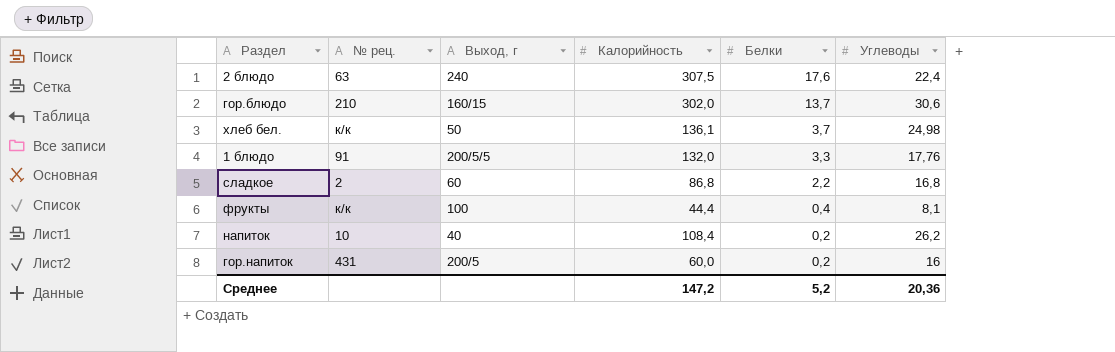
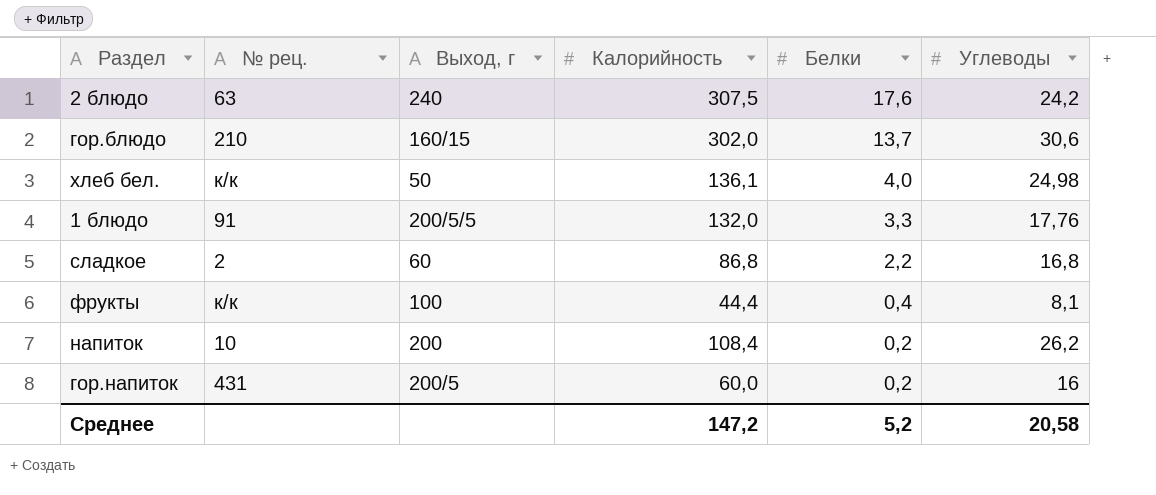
2 блюдо | Углеводы: 22,4 -> 24,2
хлеб бел. | Белки: 3,7 -> 4,0
напиток | Выход, г: 40 -> 200
Среднее | Углеводы: 20,36 -> 20,58

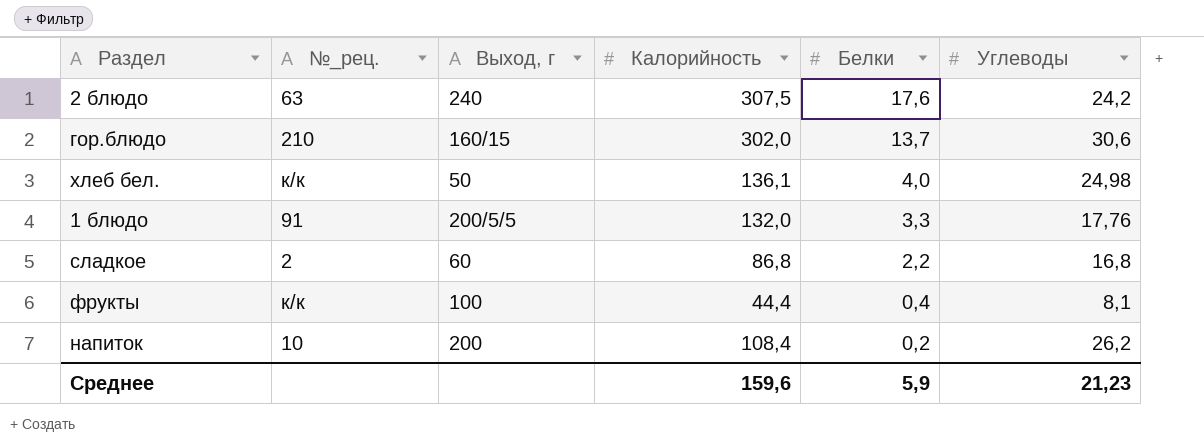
column name: № рец. -> №_рец.
row гор.напиток: 431 | 200/5 | 60,0 | 0,2 | 16 -> none
Среднее | Калорийность: 147,2 -> 159,6
Среднее | Белки: 5,2 -> 5,9
Среднее | Углеводы: 20,58 -> 21,23

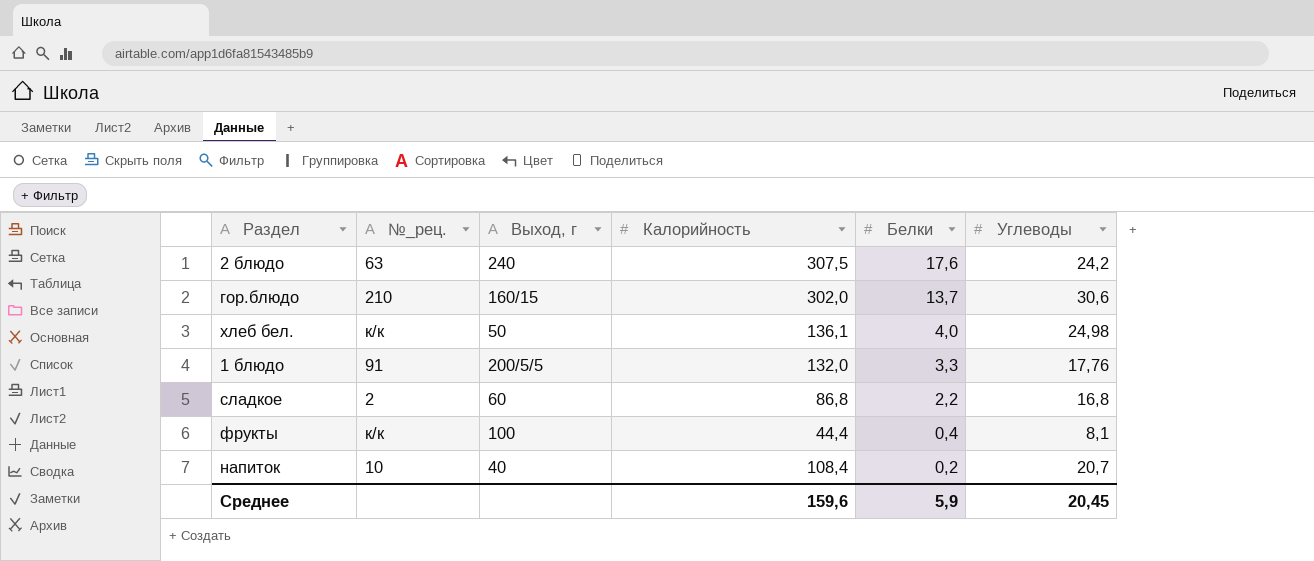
напиток | Выход, г: 200 -> 40
напиток | Углеводы: 26,2 -> 20,7
Среднее | Углеводы: 21,23 -> 20,45

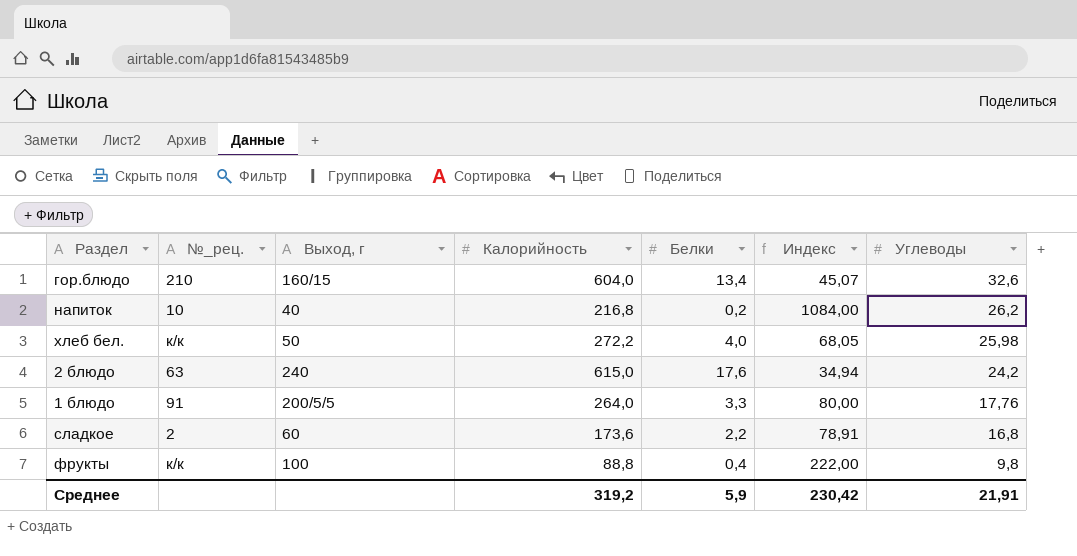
row order: Белки descending -> Углеводы descending
column Индекс | formula: none -> [Калорийность] / [Белки]
гор.блюдо | Калорийность: 302,0 -> 604,0
гор.блюдо | Белки: 13,7 -> 13,4
гор.блюдо | Углеводы: 30,6 -> 32,6
напиток | Калорийность: 108,4 -> 216,8
напиток | Углеводы: 20,7 -> 26,2
хлеб бел. | Калорийность: 136,1 -> 272,2
хлеб бел. | Углеводы: 24,98 -> 25,98
2 блюдо | Калорийность: 307,5 -> 615,0
1 блюдо | Калорийность: 132,0 -> 264,0
сладкое | Калорийность: 86,8 -> 173,6
фрукты | Калорийность: 44,4 -> 88,8
фрукты | Углеводы: 8,1 -> 9,8
Среднее | Калорийность: 159,6 -> 319,2
Среднее | Углеводы: 20,45 -> 21,91

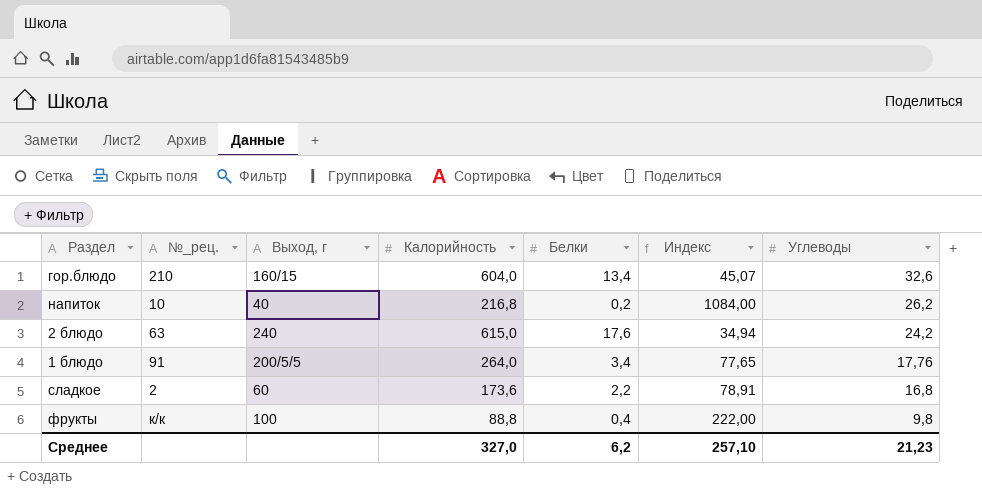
row хлеб бел.: к/к | 50 | 272,2 | 4,0 | 68,05 | 25,98 -> none
1 блюдо | Белки: 3,3 -> 3,4
1 блюдо | Индекс: 80,00 -> 77,65
Среднее | Калорийность: 319,2 -> 327,0
Среднее | Белки: 5,9 -> 6,2
Среднее | Индекс: 230,42 -> 257,10
Среднее | Углеводы: 21,91 -> 21,23

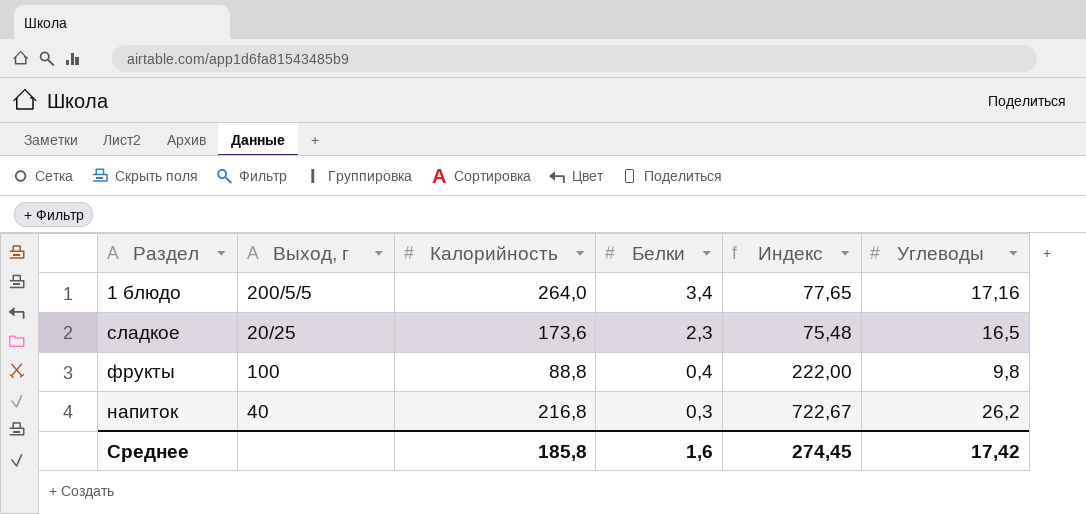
row order: Углеводы descending -> Белки descending
column №_рец. | position: 2 -> none
row гор.блюдо: 210 | 160/15 | 604,0 | 13,4 | 45,07 | 32,6 -> none
row 2 блюдо: 63 | 240 | 615,0 | 17,6 | 34,94 | 24,2 -> none
1 блюдо | Углеводы: 17,76 -> 17,16
сладкое | Выход, г: 60 -> 20/25
сладкое | Белки: 2,2 -> 2,3
сладкое | Индекс: 78,91 -> 75,48
сладкое | Углеводы: 16,8 -> 16,5
напиток | Белки: 0,2 -> 0,3
напиток | Индекс: 1084,00 -> 722,67
Среднее | Калорийность: 327,0 -> 185,8
Среднее | Белки: 6,2 -> 1,6
Среднее | Индекс: 257,10 -> 274,45
Среднее | Углеводы: 21,23 -> 17,42

